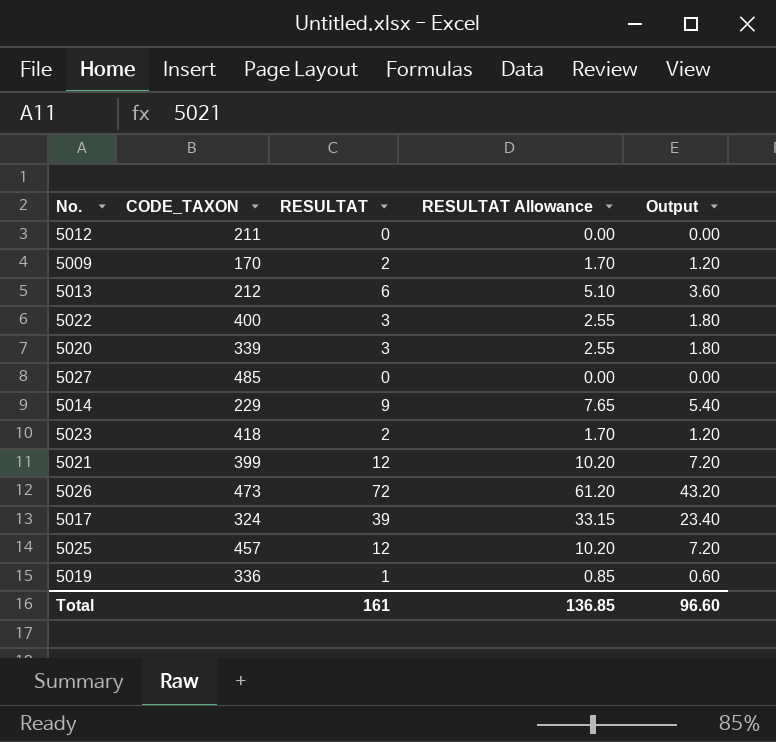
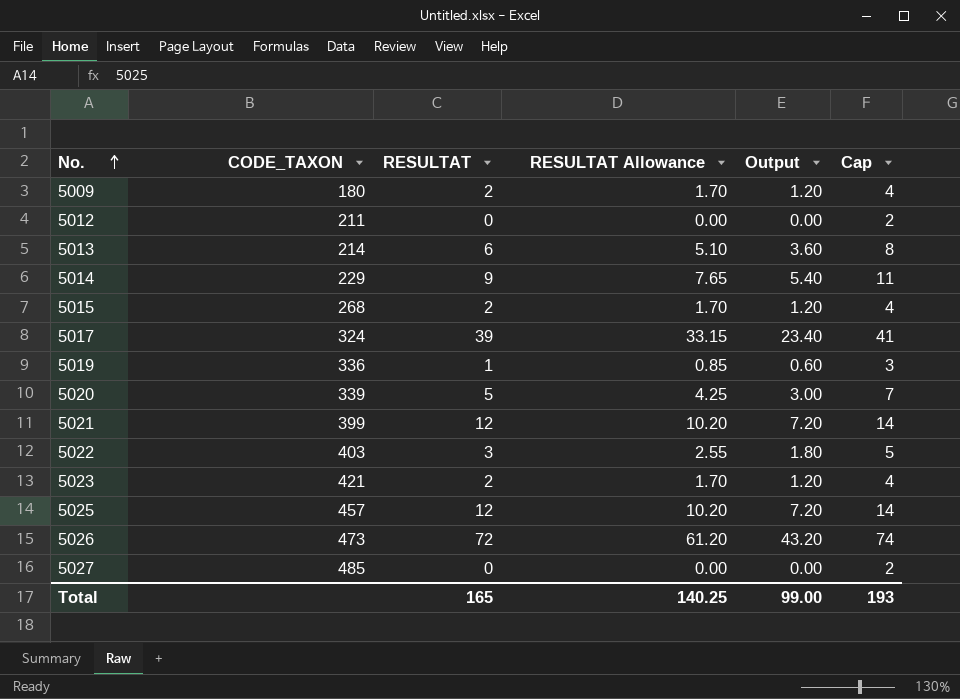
row order: none -> No. ascending
column Cap | formula: none -> [RESULTAT] + 2
5009 | CODE_TAXON: 170 -> 180
5013 | CODE_TAXON: 212 -> 214
row 5015: none -> 268 | 2 | 1.70 | 1.20 | 4
5020 | RESULTAT: 3 -> 5
5020 | RESULTAT Allowance: 2.55 -> 4.25
5020 | Output: 1.80 -> 3.00
5022 | CODE_TAXON: 400 -> 403
5023 | CODE_TAXON: 418 -> 421
Total | RESULTAT: 161 -> 165
Total | RESULTAT Allowance: 136.85 -> 140.25
Total | Output: 96.60 -> 99.00

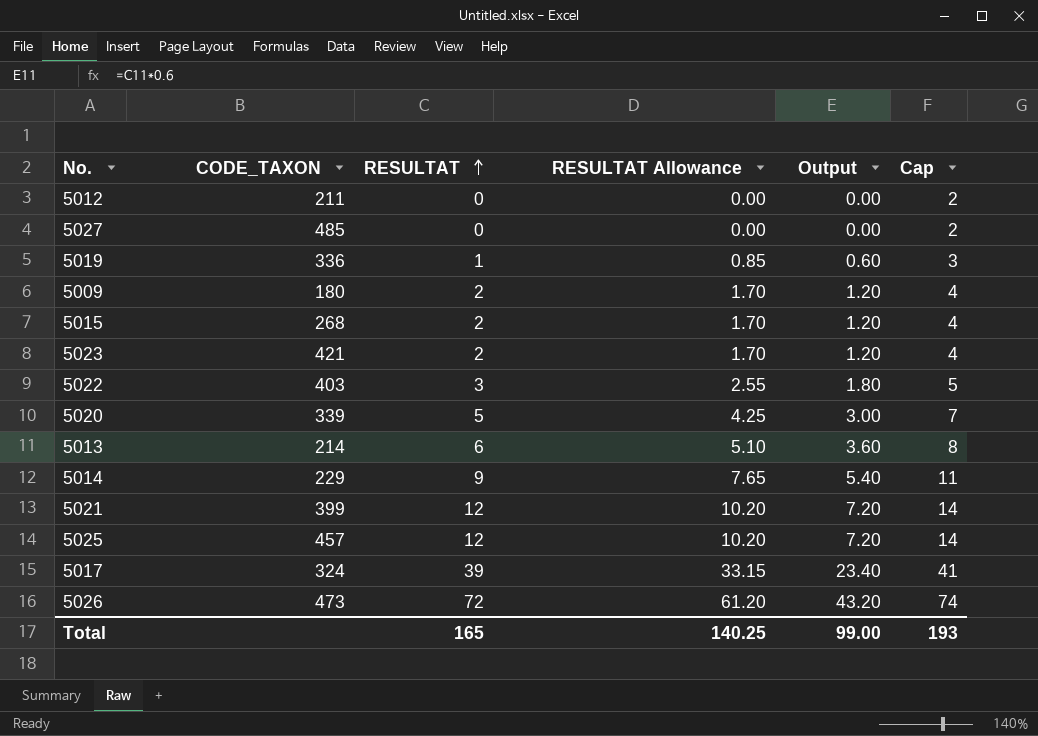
row order: No. ascending -> RESULTAT ascending

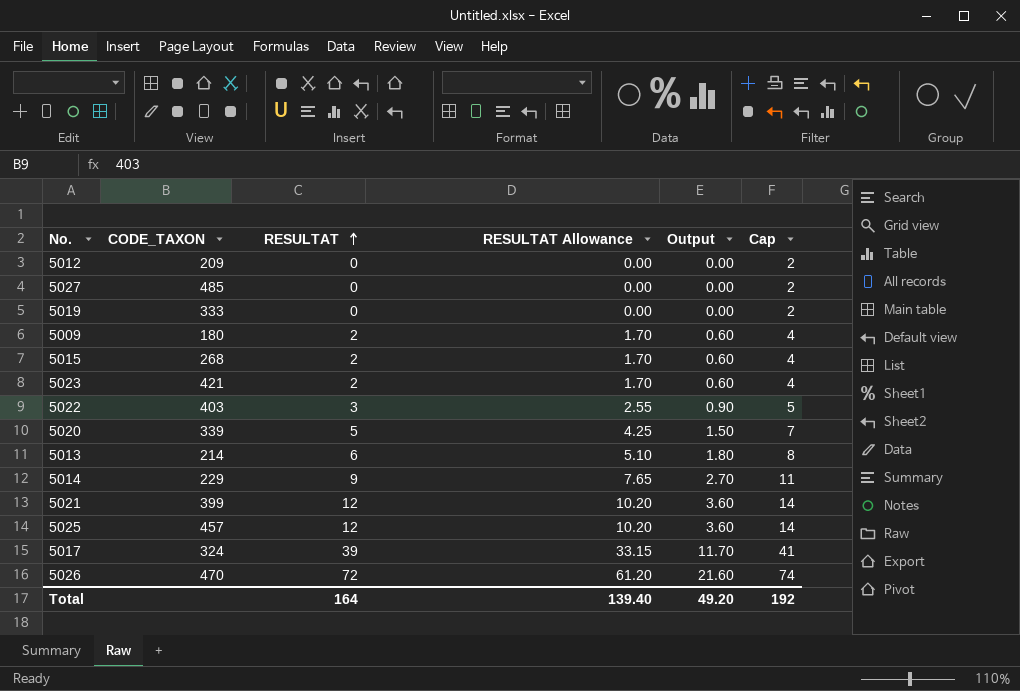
column Output | formula: [RESULTAT] * 0.6 -> [RESULTAT] * 0.3
5012 | CODE_TAXON: 211 -> 209
5019 | CODE_TAXON: 336 -> 333
5019 | RESULTAT: 1 -> 0
5019 | RESULTAT Allowance: 0.85 -> 0.00
5019 | Cap: 3 -> 2
5026 | CODE_TAXON: 473 -> 470
Total | RESULTAT: 165 -> 164
Total | RESULTAT Allowance: 140.25 -> 139.40
Total | Output: 99.00 -> 49.20
Total | Cap: 193 -> 192

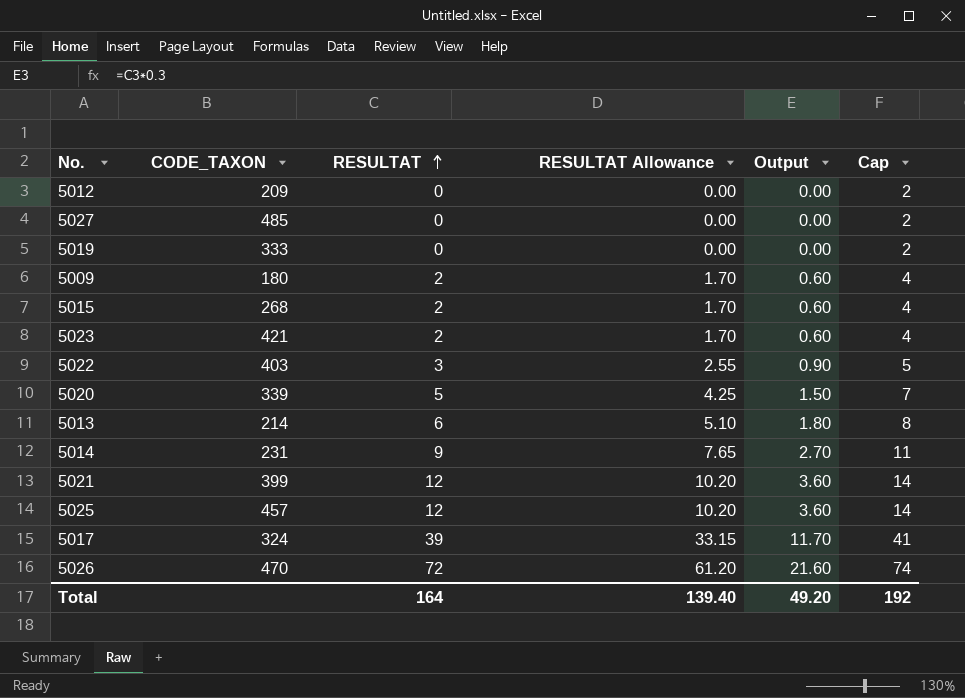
5014 | CODE_TAXON: 229 -> 231

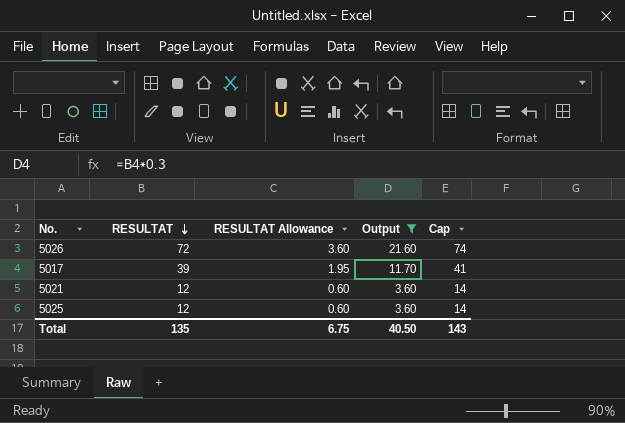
filter: none -> Output >= 3.60
row order: RESULTAT ascending -> RESULTAT descending
column CODE_TAXON | position: 2 -> none
column RESULTAT Allowance | formula: [RESULTAT] * 0.85 -> [RESULTAT] * 0.05
Total | RESULTAT: 164 -> 135
Total | RESULTAT Allowance: 139.40 -> 6.75
Total | Output: 49.20 -> 40.50
Total | Cap: 192 -> 143

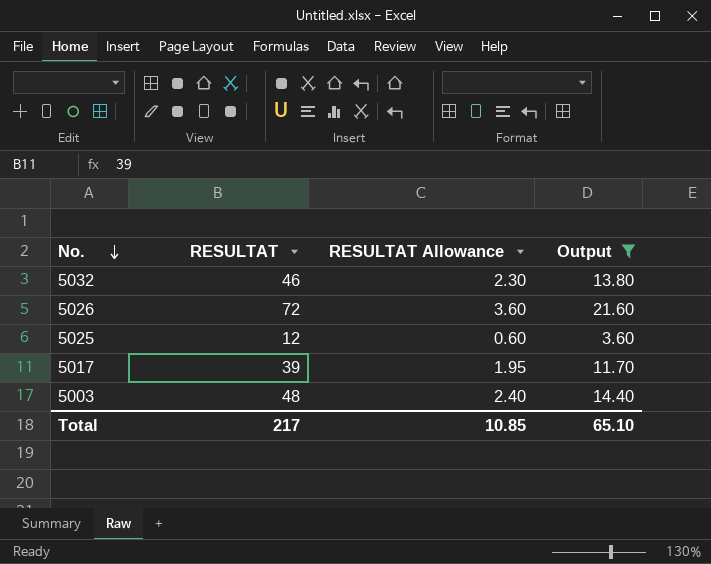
row order: RESULTAT descending -> No. descending
column Cap | formula: [RESULTAT] + 2 -> none
row 5021: 12 | 0.60 | 3.60 | 14 -> none
row 5032: none -> 46 | 2.30 | 13.80
row 5003: none -> 48 | 2.40 | 14.40
Total | RESULTAT: 135 -> 217
Total | RESULTAT Allowance: 6.75 -> 10.85
Total | Output: 40.50 -> 65.10

